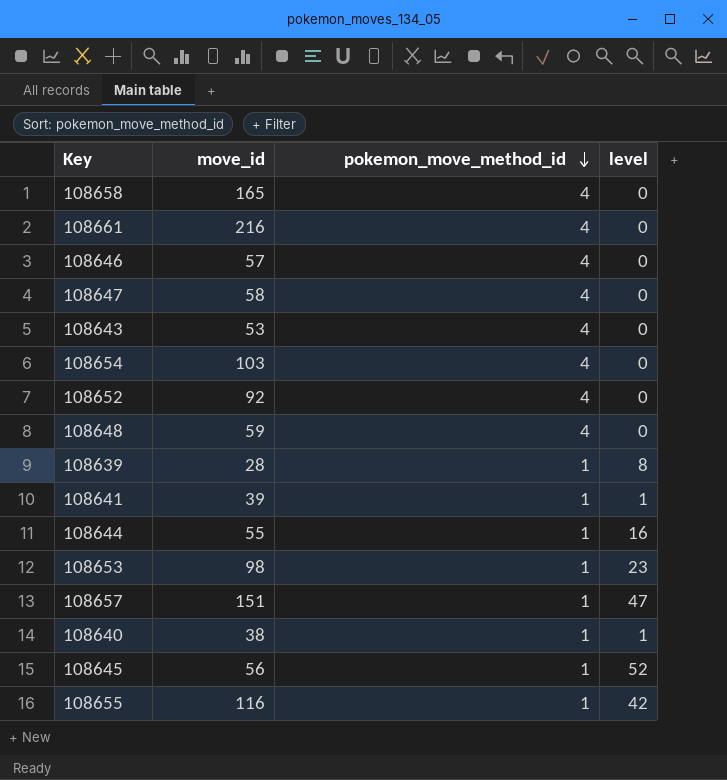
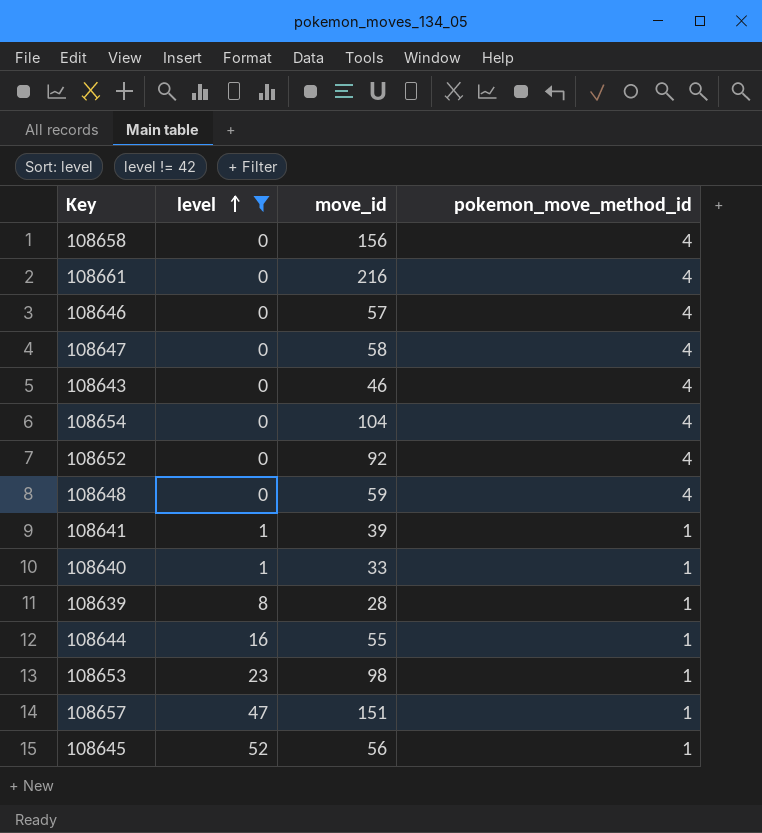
filter: none -> level != 42
row order: pokemon_move_method_id descending -> level ascending
column level | position: 4 -> 2
108658 | move_id: 165 -> 156
108643 | move_id: 53 -> 46
108654 | move_id: 103 -> 104
108640 | move_id: 38 -> 33

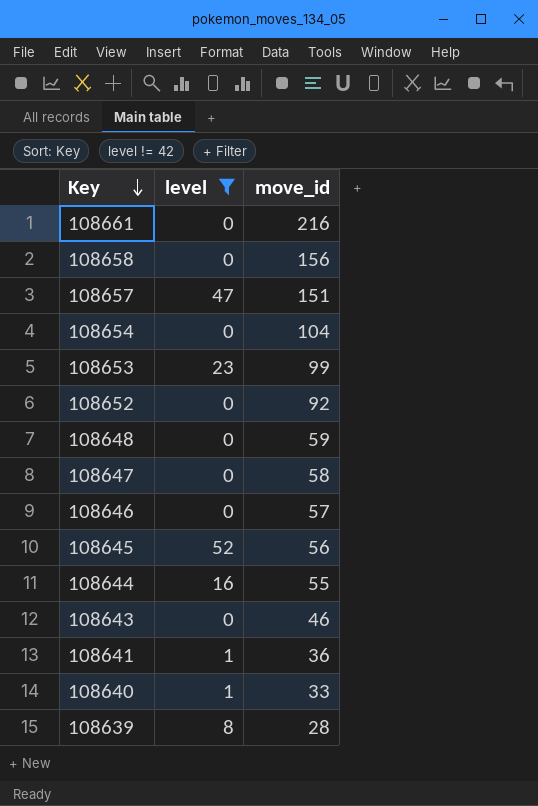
row order: level ascending -> Key descending
column pokemon_move_method_id | position: 4 -> none
108653 | move_id: 98 -> 99
108641 | move_id: 39 -> 36

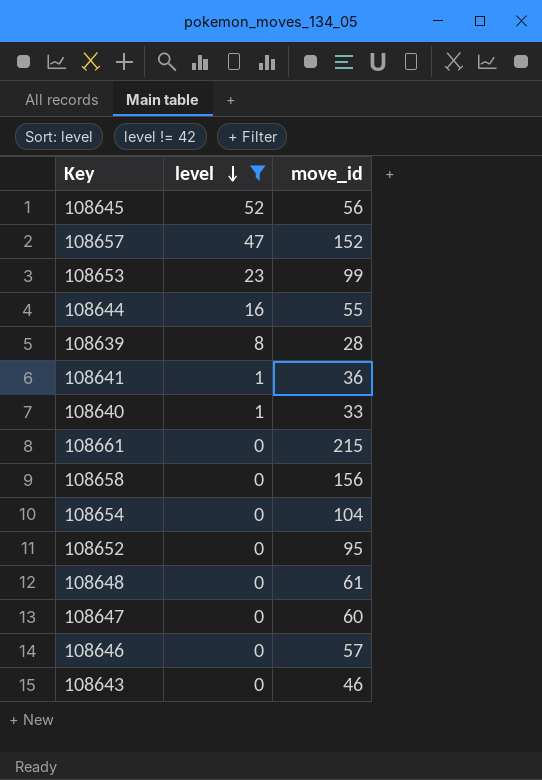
row order: Key descending -> level descending
108657 | move_id: 151 -> 152
108661 | move_id: 216 -> 215
108652 | move_id: 92 -> 95
108648 | move_id: 59 -> 61
108647 | move_id: 58 -> 60

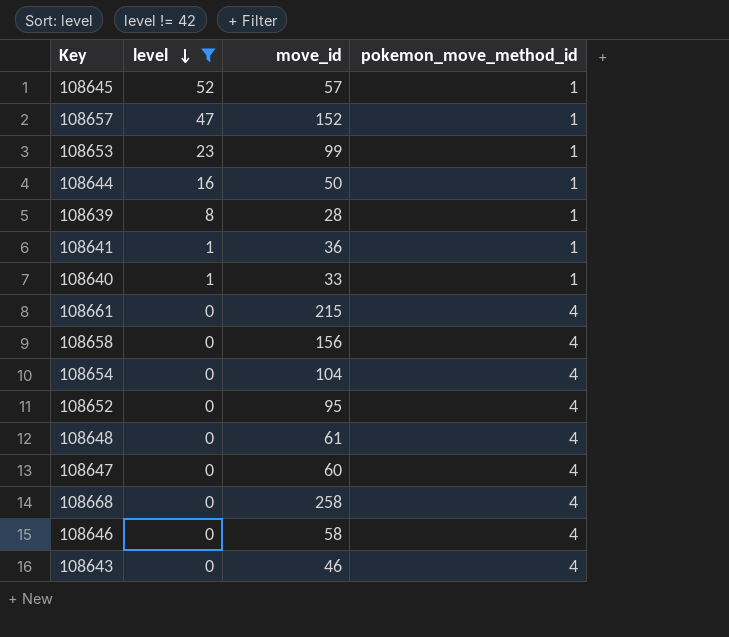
column pokemon_move_method_id | position: none -> 4
108645 | move_id: 56 -> 57
108644 | move_id: 55 -> 50
row 108668: none -> 0 | 258 | 4
108646 | move_id: 57 -> 58

